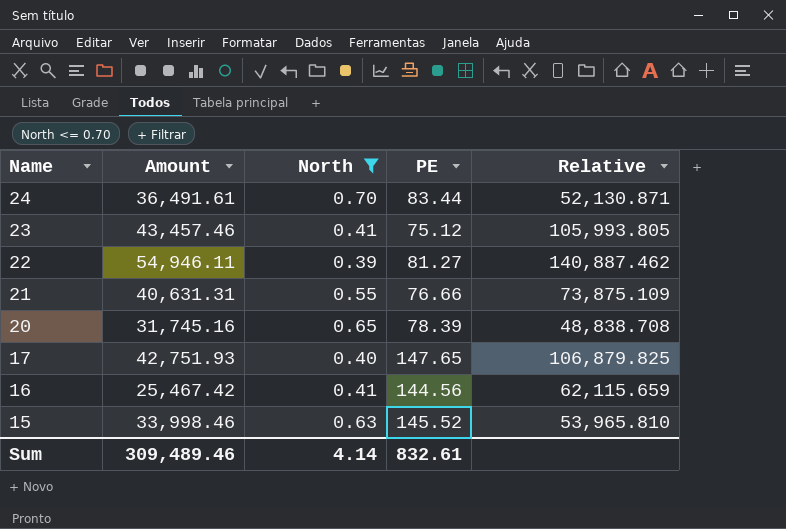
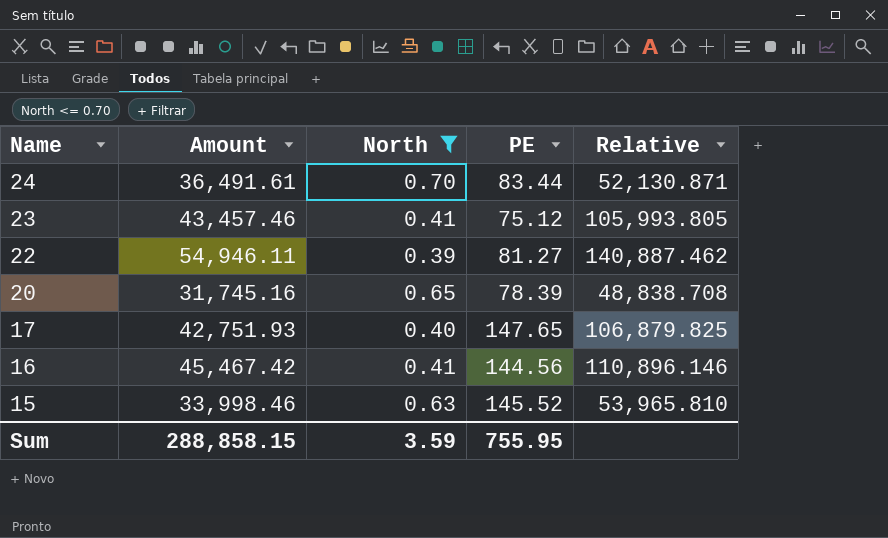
row 21: 40,631.31 | 0.55 | 76.66 | 73,875.109 -> none
16 | Amount: 25,467.42 -> 45,467.42
16 | Relative: 62,115.659 -> 110,896.146
Sum | Amount: 309,489.46 -> 288,858.15
Sum | North: 4.14 -> 3.59
Sum | PE: 832.61 -> 755.95

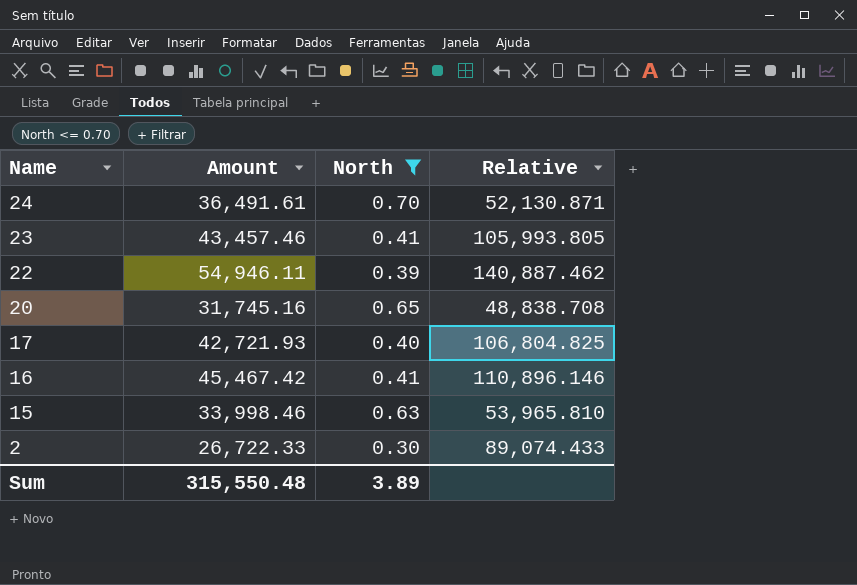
column PE | position: 4 -> none
17 | Amount: 42,751.93 -> 42,721.93
17 | Relative: 106,879.825 -> 106,804.825
row 2: none -> 26,722.33 | 0.30 | 89,074.433
Sum | Amount: 288,858.15 -> 315,550.48
Sum | North: 3.59 -> 3.89

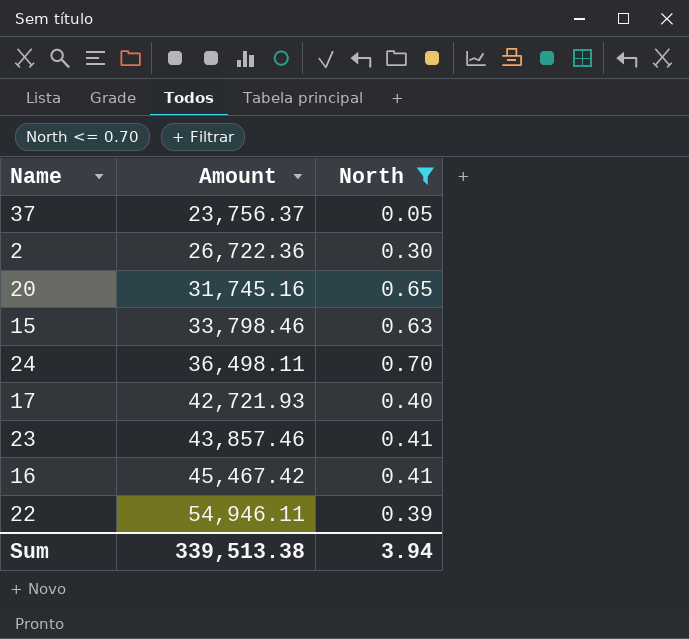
row order: Name descending -> Amount ascending
column Relative | formula: [Amount] / [North] -> none
row 37: none -> 23,756.37 | 0.05
2 | Amount: 26,722.33 -> 26,722.36
15 | Amount: 33,998.46 -> 33,798.46
24 | Amount: 36,491.61 -> 36,498.11
23 | Amount: 43,457.46 -> 43,857.46
Sum | Amount: 315,550.48 -> 339,513.38
Sum | North: 3.89 -> 3.94

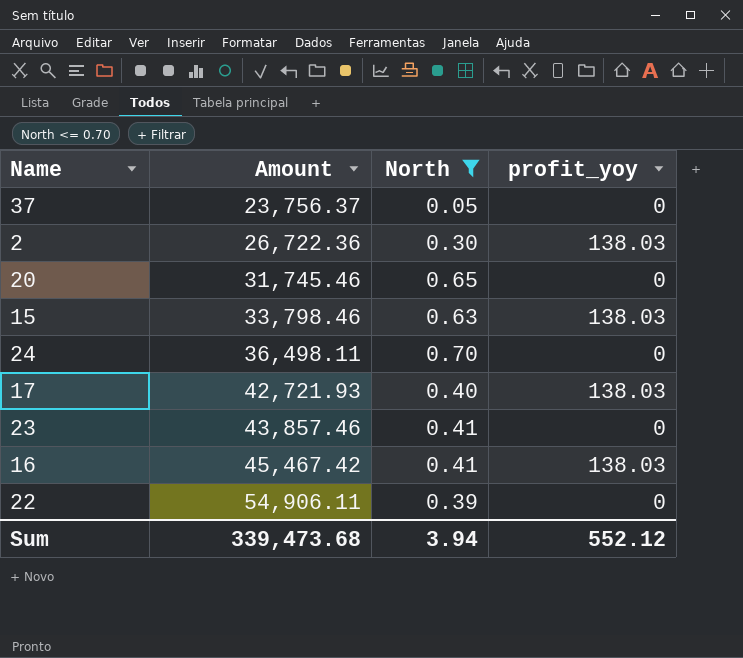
column profit_yoy | position: none -> 4
20 | Amount: 31,745.16 -> 31,745.46
22 | Amount: 54,946.11 -> 54,906.11
Sum | Amount: 339,513.38 -> 339,473.68

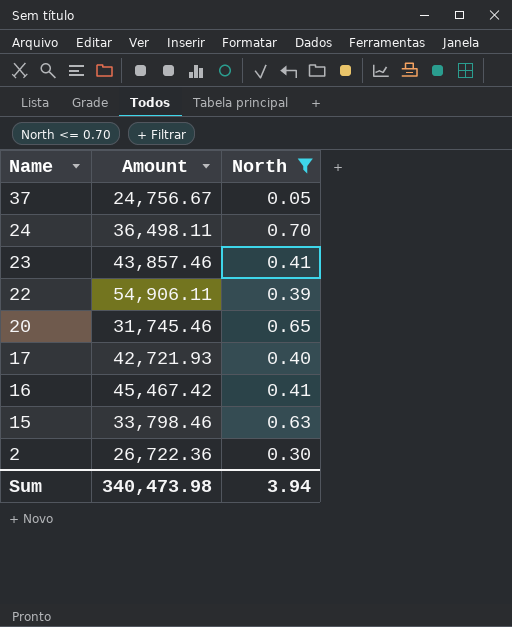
row order: Amount ascending -> Name descending
column profit_yoy | position: 4 -> none
37 | Amount: 23,756.37 -> 24,756.67
Sum | Amount: 339,473.68 -> 340,473.98

